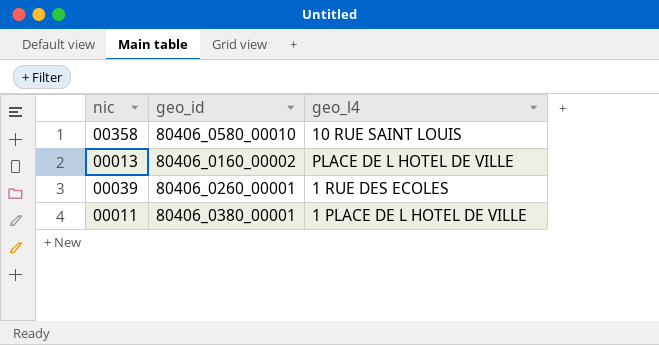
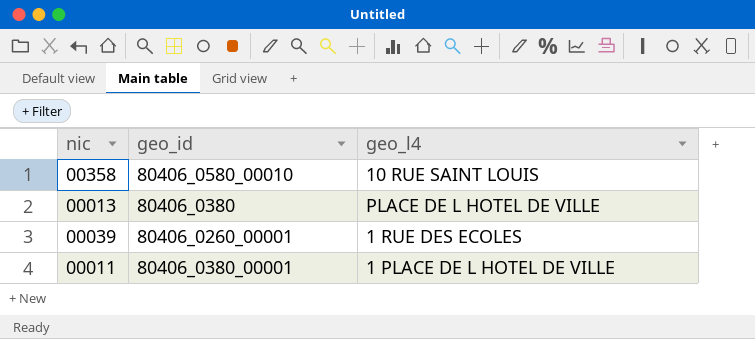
00013 | geo_id: 80406_0160_00002 -> 80406_0380

